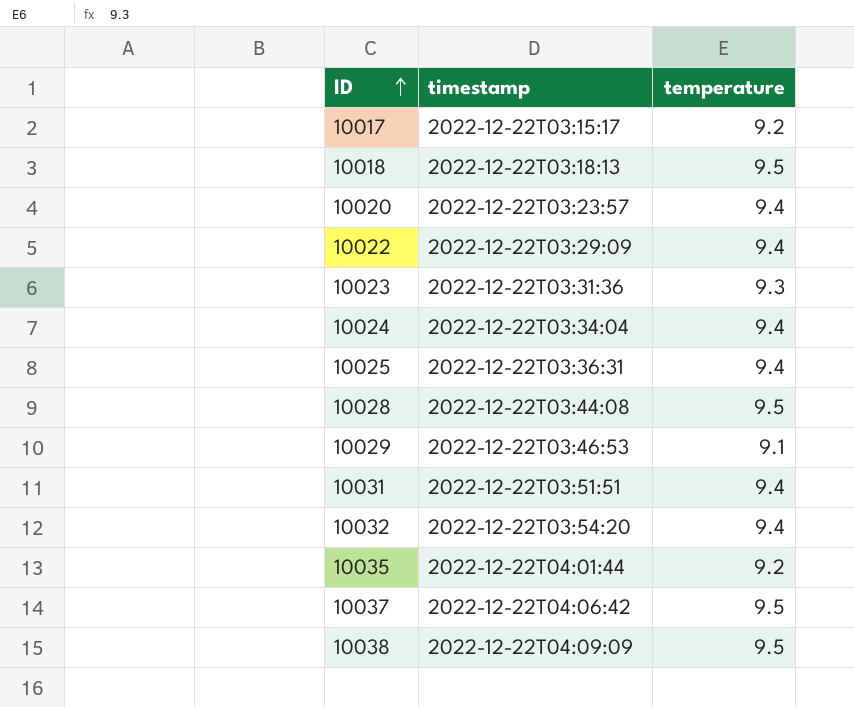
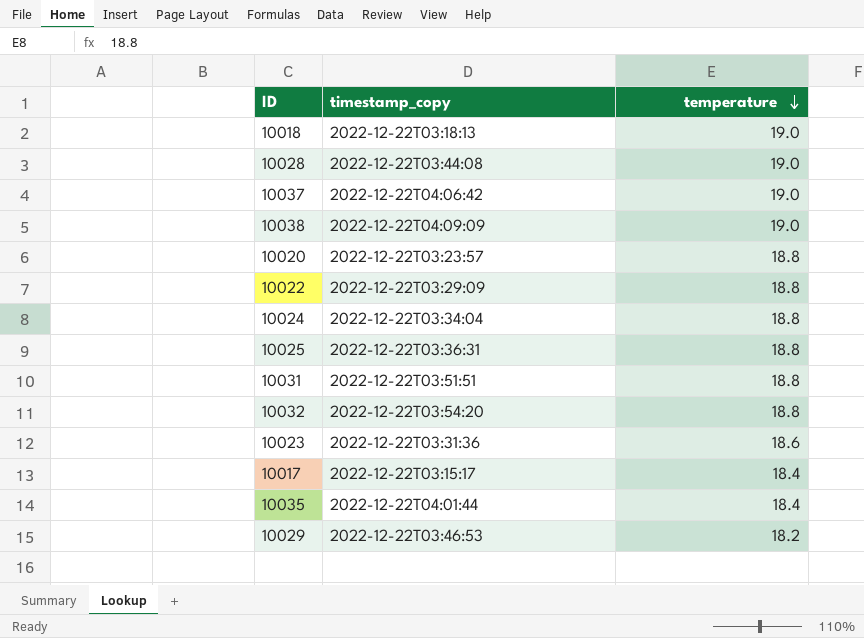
row order: ID ascending -> temperature descending
column name: timestamp -> timestamp_copy
10018 | temperature: 9.5 -> 19.0
10028 | temperature: 9.5 -> 19.0
10037 | temperature: 9.5 -> 19.0
10038 | temperature: 9.5 -> 19.0
10020 | temperature: 9.4 -> 18.8
10022 | temperature: 9.4 -> 18.8
10024 | temperature: 9.4 -> 18.8
10025 | temperature: 9.4 -> 18.8
10031 | temperature: 9.4 -> 18.8
10032 | temperature: 9.4 -> 18.8
10023 | temperature: 9.3 -> 18.6
10017 | temperature: 9.2 -> 18.4
10035 | temperature: 9.2 -> 18.4
10029 | temperature: 9.1 -> 18.2

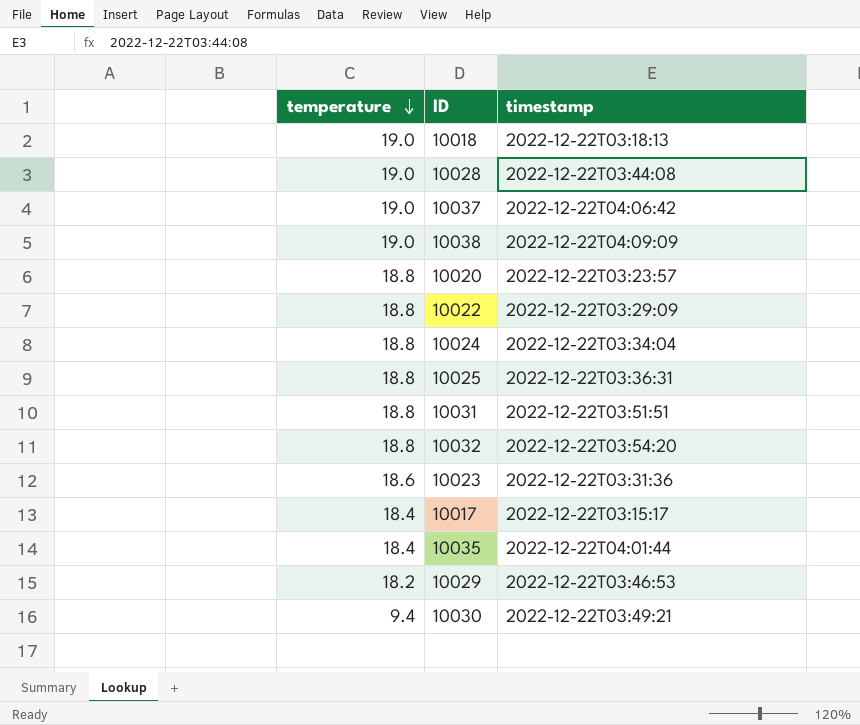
column temperature | position: 3 -> 1
column name: timestamp_copy -> timestamp
row 10030: none -> 9.4 | 2022-12-22T03:49:21

